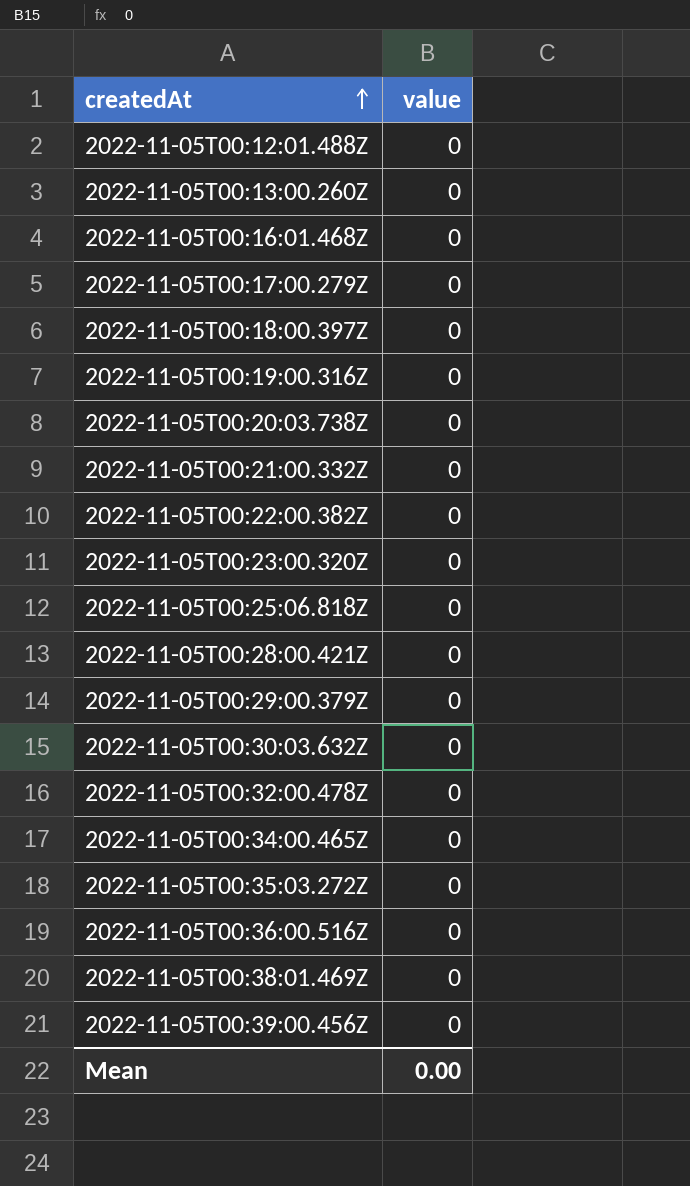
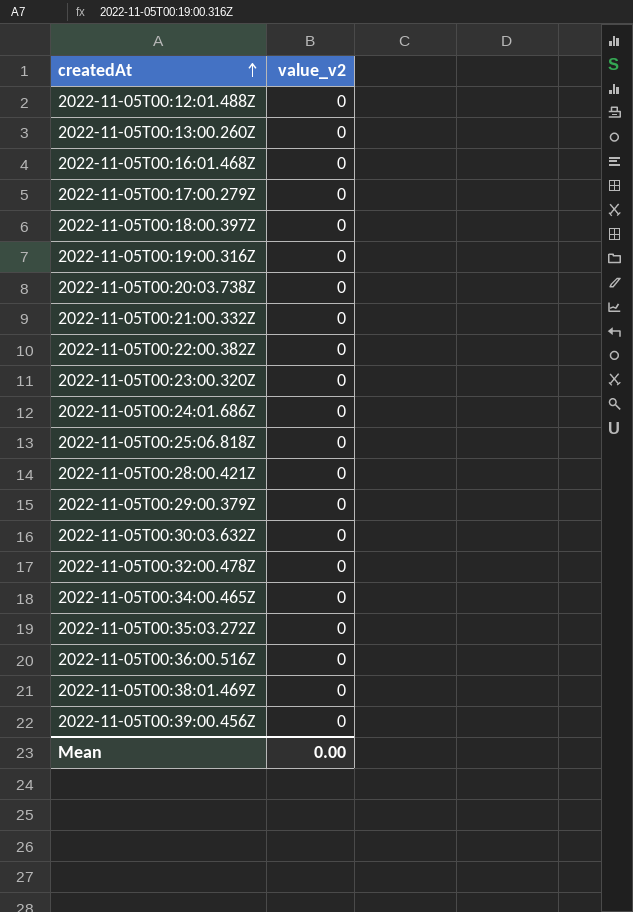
column name: value -> value_v2
row 2022-11-05T00:24:01.686Z: none -> 0

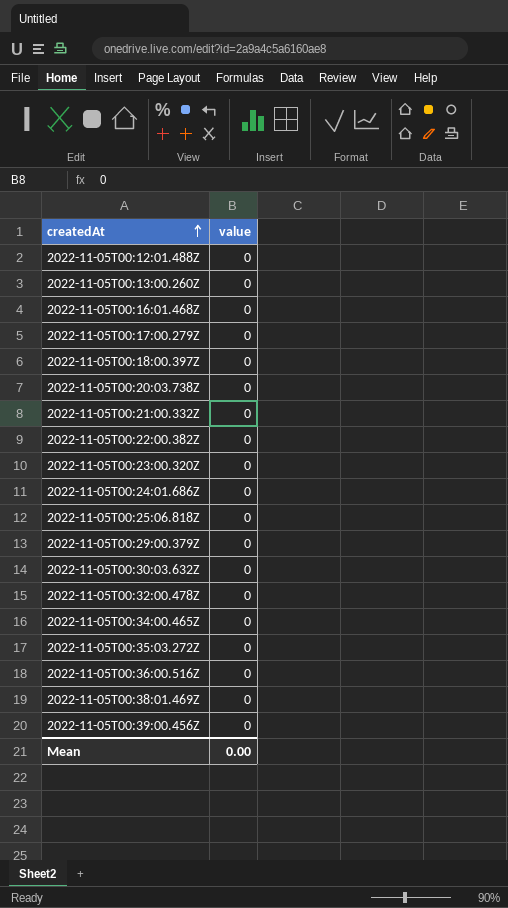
column name: value_v2 -> value
row 2022-11-05T00:19:00.316Z: 0 -> none
row 2022-11-05T00:28:00.421Z: 0 -> none

